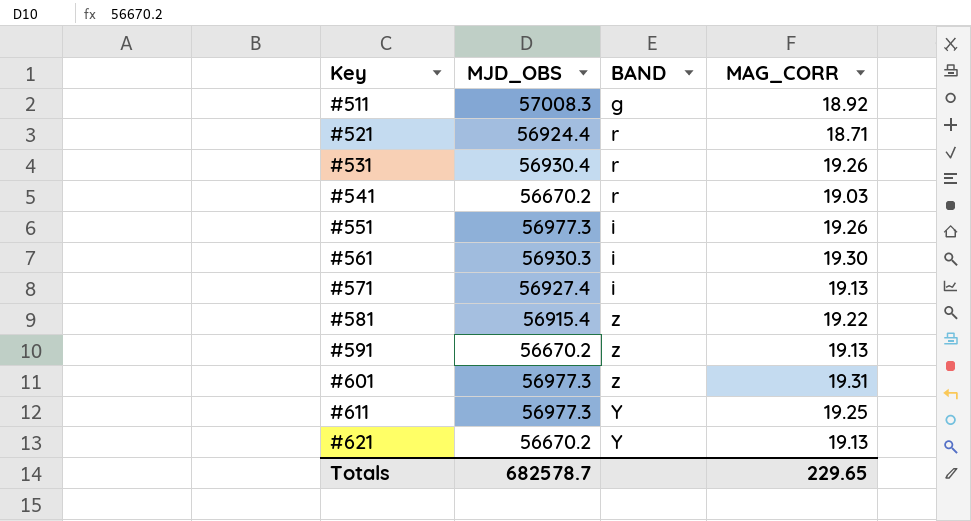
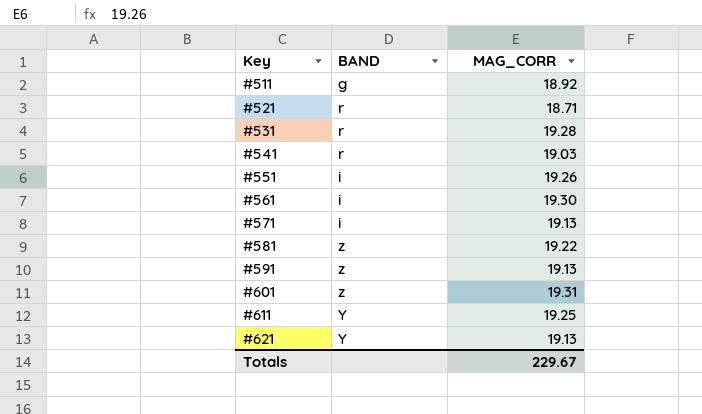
column MJD_OBS | position: 2 -> none
#531 | MAG_CORR: 19.26 -> 19.28
Totals | MAG_CORR: 229.65 -> 229.67

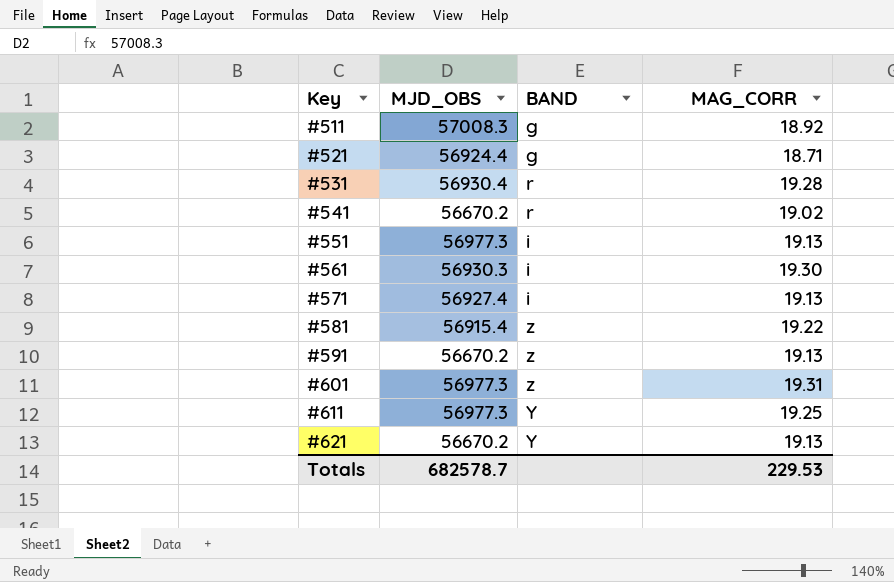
column MJD_OBS | position: none -> 2
#521 | BAND: r -> g
#541 | MAG_CORR: 19.03 -> 19.02
#551 | MAG_CORR: 19.26 -> 19.13
Totals | MAG_CORR: 229.67 -> 229.53

